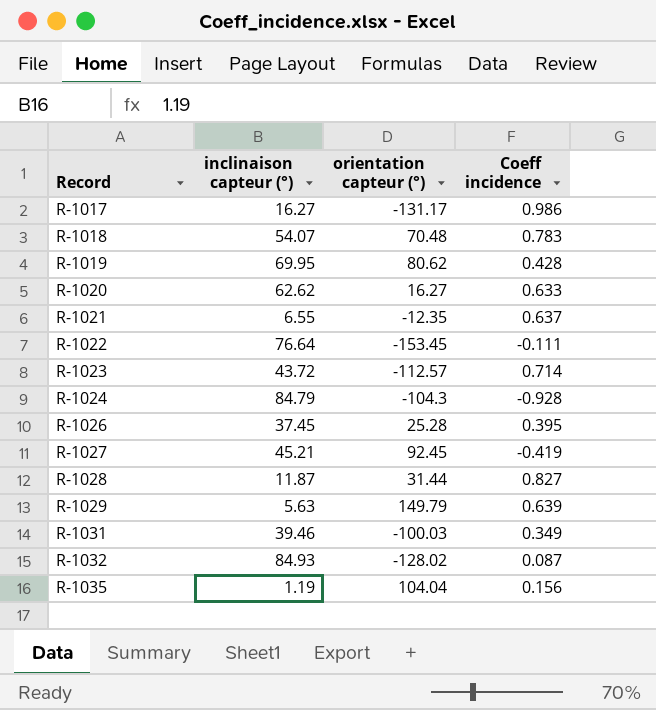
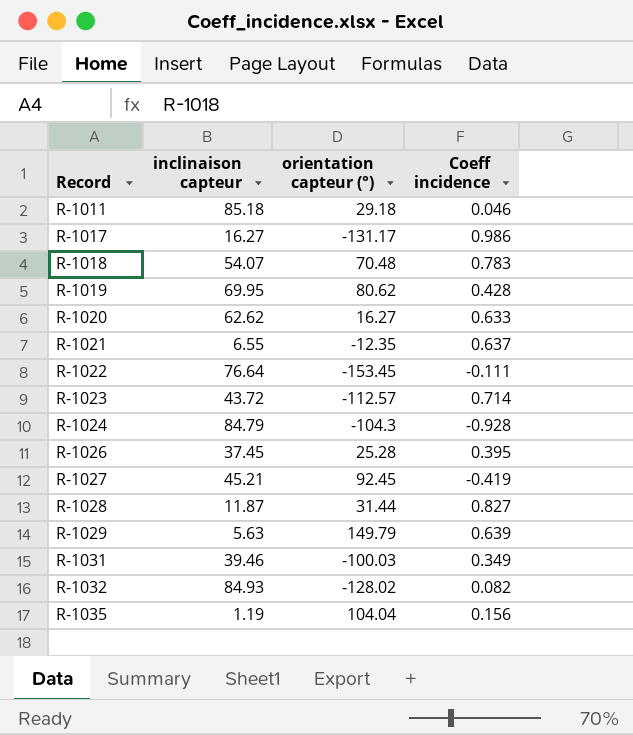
column name: inclinaison capteur (°) -> inclinaison capteur
row R-1011: none -> 85.18 | 29.18 | 0.046
R-1032 | Coeff incidence: 0.087 -> 0.082

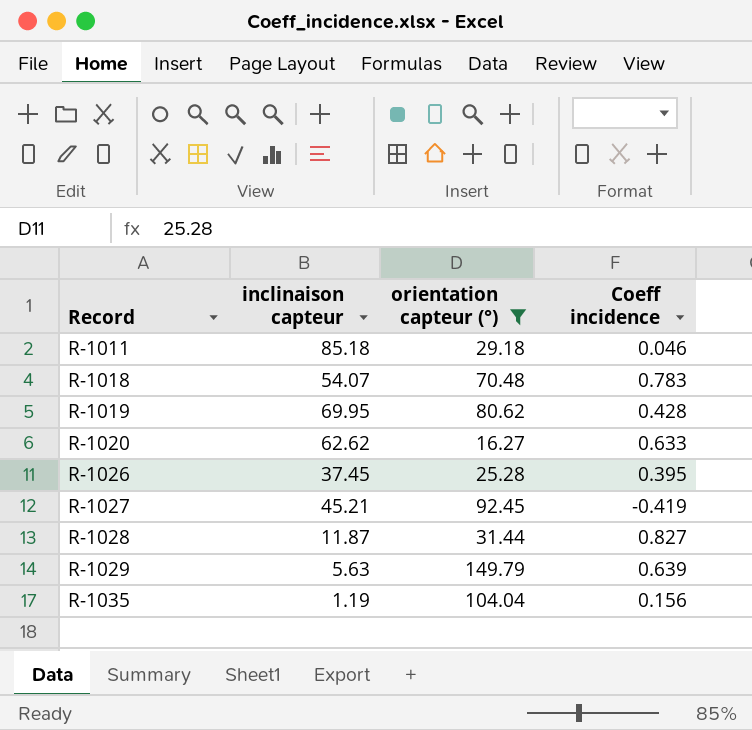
filter: none -> orientation capteur (°) >= 16.27

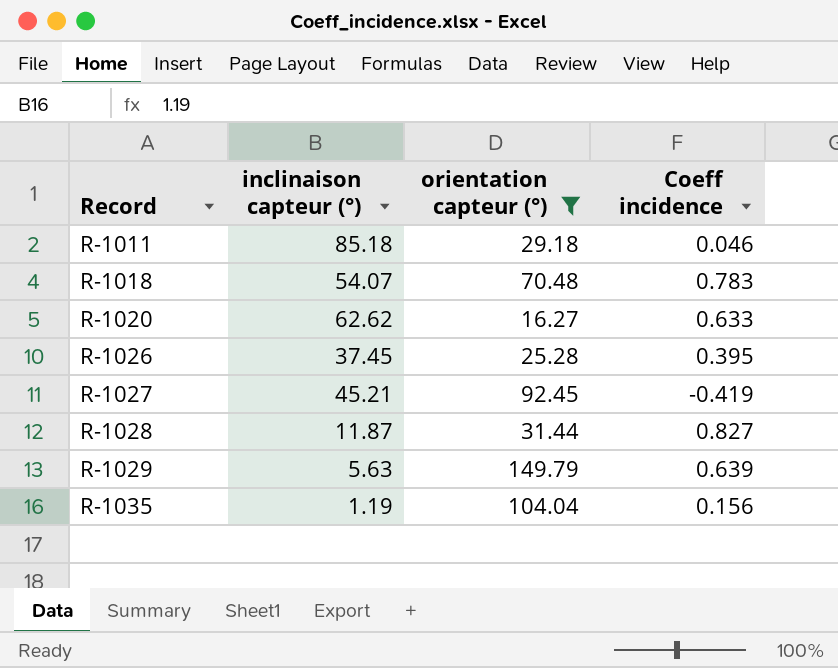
column name: inclinaison capteur -> inclinaison capteur (°)
row R-1019: 69.95 | 80.62 | 0.428 -> none

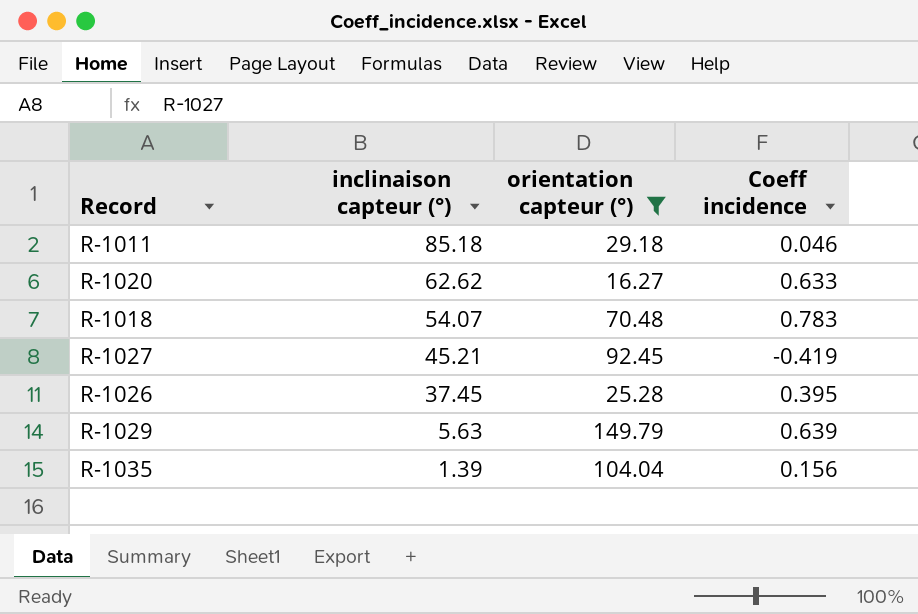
row order: Record ascending -> inclinaison capteur (°) descending
row R-1028: 11.87 | 31.44 | 0.827 -> none
R-1035 | inclinaison capteur (°): 1.19 -> 1.39

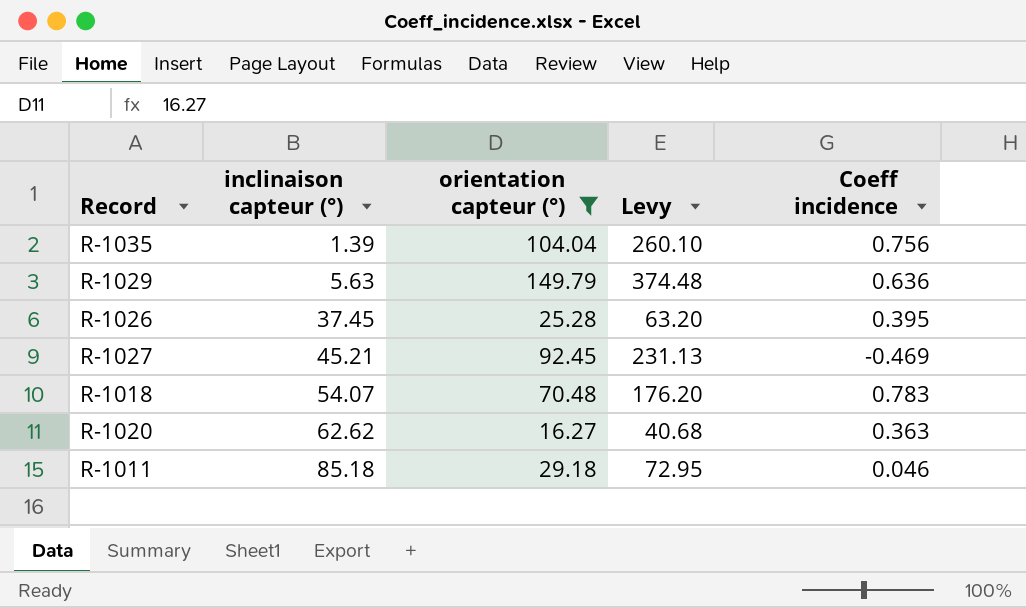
row order: inclinaison capteur (°) descending -> inclinaison capteur (°) ascending
column Levy | formula: none -> [orientation capteur (°)] * 2.5
R-1035 | Coeff incidence: 0.156 -> 0.756
R-1029 | Coeff incidence: 0.639 -> 0.636
R-1027 | Coeff incidence: -0.419 -> -0.469
R-1020 | Coeff incidence: 0.633 -> 0.363

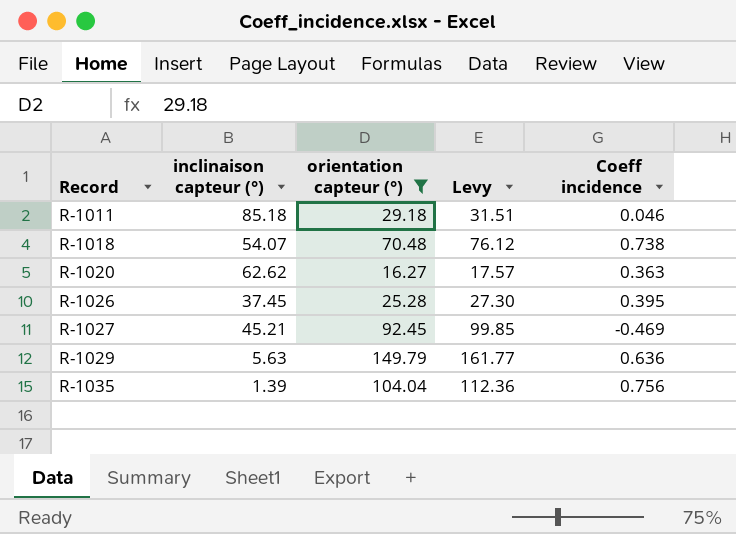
row order: inclinaison capteur (°) ascending -> Record ascending
column Levy | formula: [orientation capteur (°)] * 2.5 -> [orientation capteur (°)] * 1.08
R-1018 | Coeff incidence: 0.783 -> 0.738

